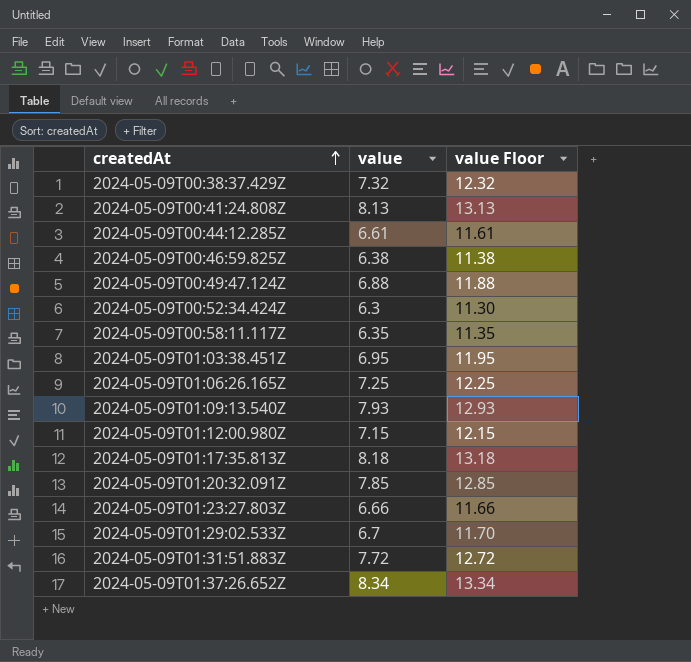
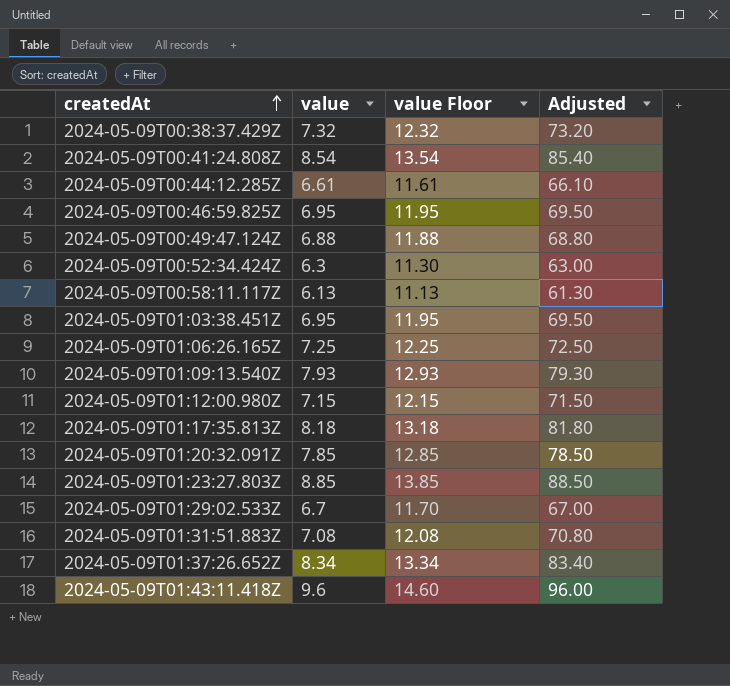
column Adjusted | formula: none -> [value] * 10
2024-05-09T00:41:24.808Z | value: 8.13 -> 8.54
2024-05-09T00:41:24.808Z | value Floor: 13.13 -> 13.54
2024-05-09T00:46:59.825Z | value: 6.38 -> 6.95
2024-05-09T00:46:59.825Z | value Floor: 11.38 -> 11.95
2024-05-09T00:58:11.117Z | value: 6.35 -> 6.13
2024-05-09T00:58:11.117Z | value Floor: 11.35 -> 11.13
2024-05-09T01:23:27.803Z | value: 6.66 -> 8.85
2024-05-09T01:23:27.803Z | value Floor: 11.66 -> 13.85
2024-05-09T01:31:51.883Z | value: 7.72 -> 7.08
2024-05-09T01:31:51.883Z | value Floor: 12.72 -> 12.08
row 2024-05-09T01:43:11.418Z: none -> 9.6 | 14.60 | 96.00

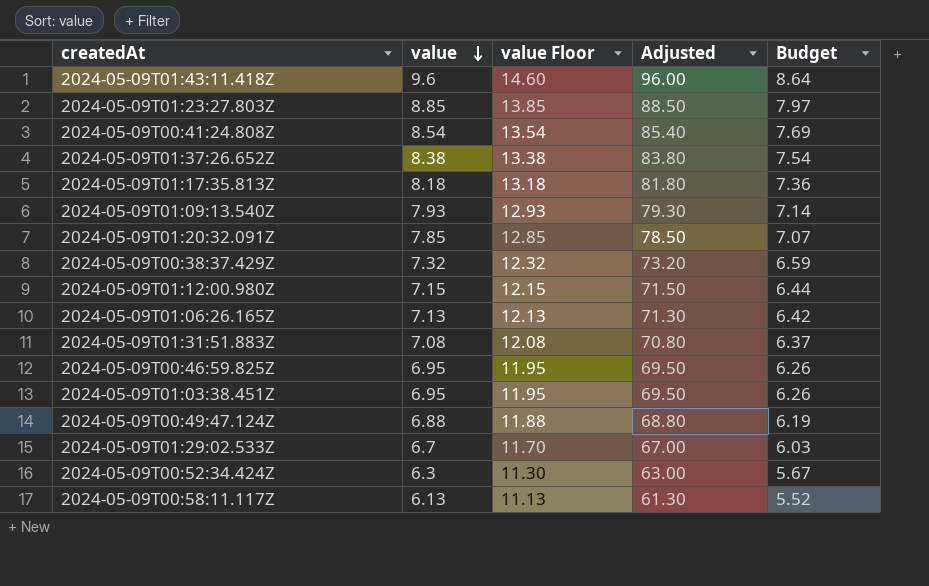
row order: createdAt ascending -> value descending
column Budget | formula: none -> [value] * 0.9
row 2024-05-09T00:44:12.285Z: 6.61 | 11.61 | 66.10 -> none
2024-05-09T01:37:26.652Z | value: 8.34 -> 8.38
2024-05-09T01:37:26.652Z | value Floor: 13.34 -> 13.38
2024-05-09T01:37:26.652Z | Adjusted: 83.40 -> 83.80
2024-05-09T01:06:26.165Z | value: 7.25 -> 7.13
2024-05-09T01:06:26.165Z | value Floor: 12.25 -> 12.13
2024-05-09T01:06:26.165Z | Adjusted: 72.50 -> 71.30

